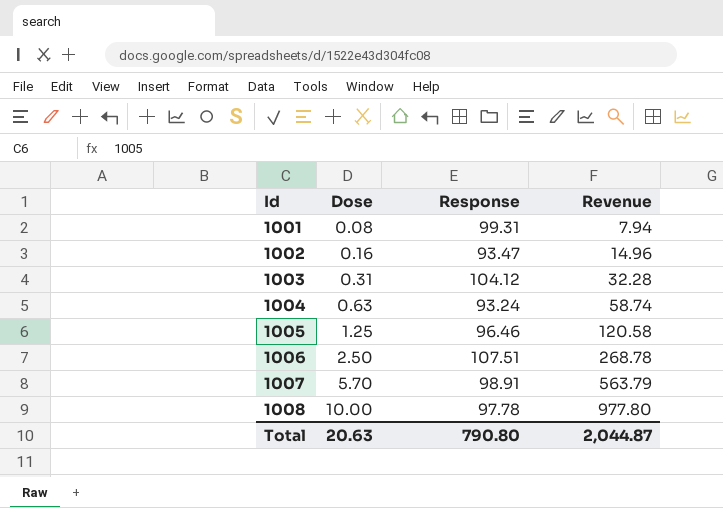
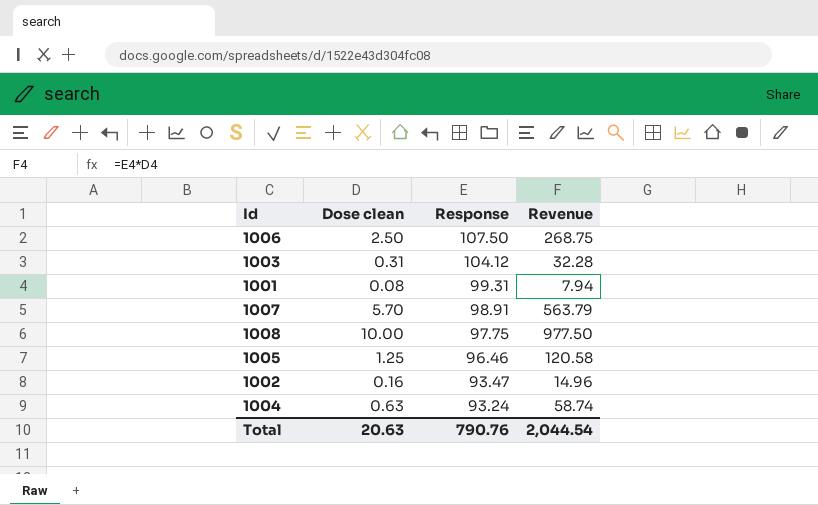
row order: Id ascending -> Response descending
column name: Dose -> Dose clean
1006 | Response: 107.51 -> 107.50
1006 | Revenue: 268.78 -> 268.75
1008 | Response: 97.78 -> 97.75
1008 | Revenue: 977.80 -> 977.50
Total | Response: 790.80 -> 790.76
Total | Revenue: 2,044.87 -> 2,044.54

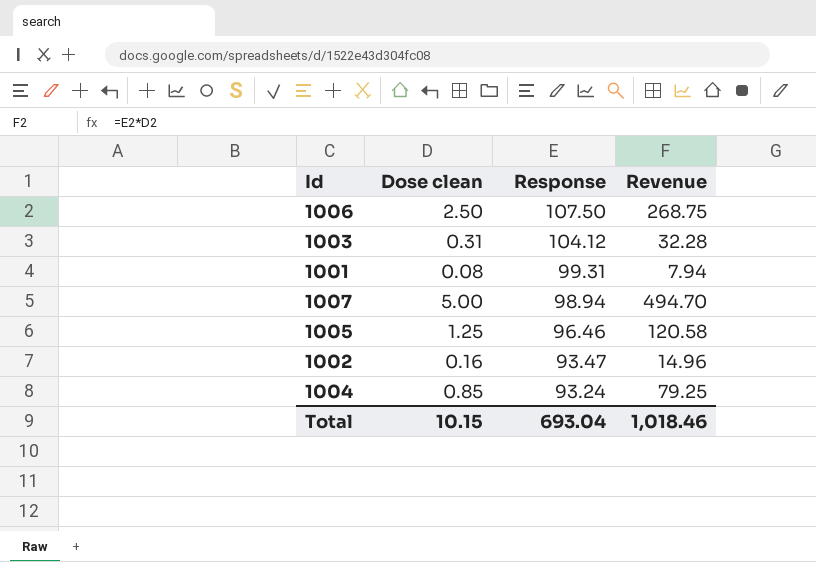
row 1008: 10.00 | 97.75 | 977.50 -> none
1007 | Dose clean: 5.70 -> 5.00
1007 | Response: 98.91 -> 98.94
1007 | Revenue: 563.79 -> 494.70
1004 | Dose clean: 0.63 -> 0.85
1004 | Revenue: 58.74 -> 79.25
Total | Dose clean: 20.63 -> 10.15
Total | Response: 790.76 -> 693.04
Total | Revenue: 2,044.54 -> 1,018.46

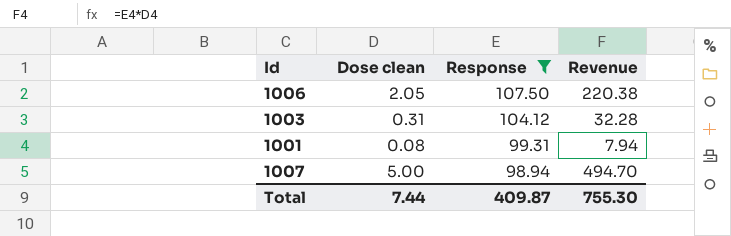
filter: none -> Response >= 98.94
1006 | Dose clean: 2.50 -> 2.05
1006 | Revenue: 268.75 -> 220.38
Total | Dose clean: 10.15 -> 7.44
Total | Response: 693.04 -> 409.87
Total | Revenue: 1,018.46 -> 755.30

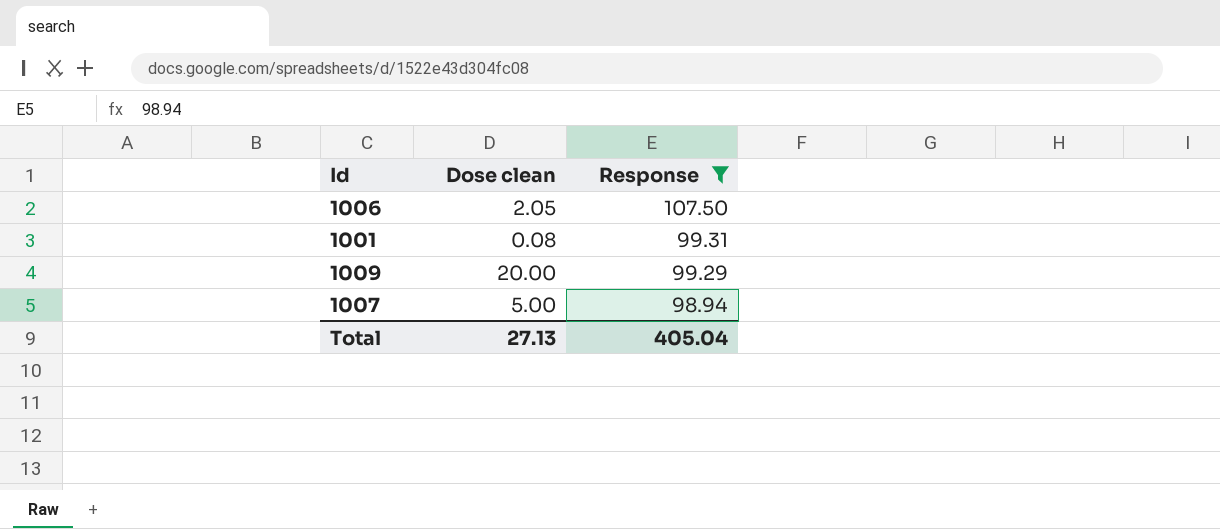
column Revenue | formula: [Dose clean] * [Response] -> none
row 1003: 0.31 | 104.12 | 32.28 -> none
row 1009: none -> 20.00 | 99.29
Total | Dose clean: 7.44 -> 27.13
Total | Response: 409.87 -> 405.04

